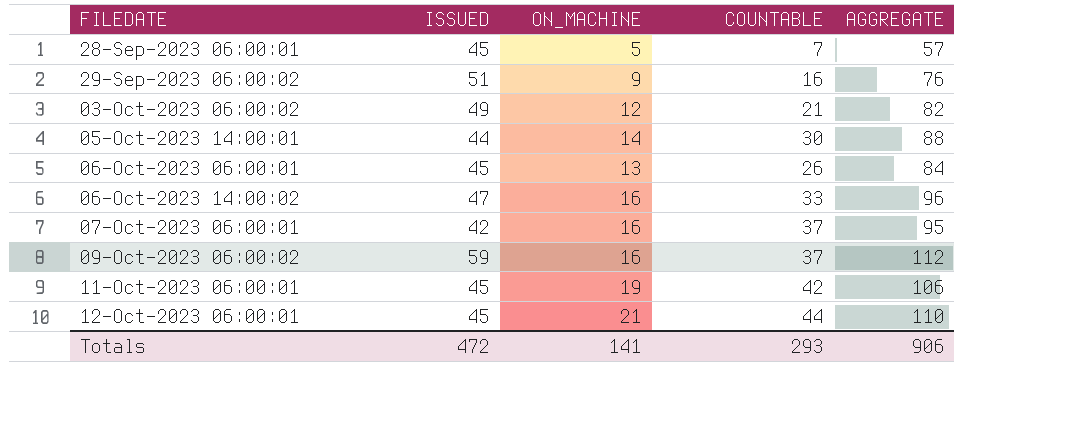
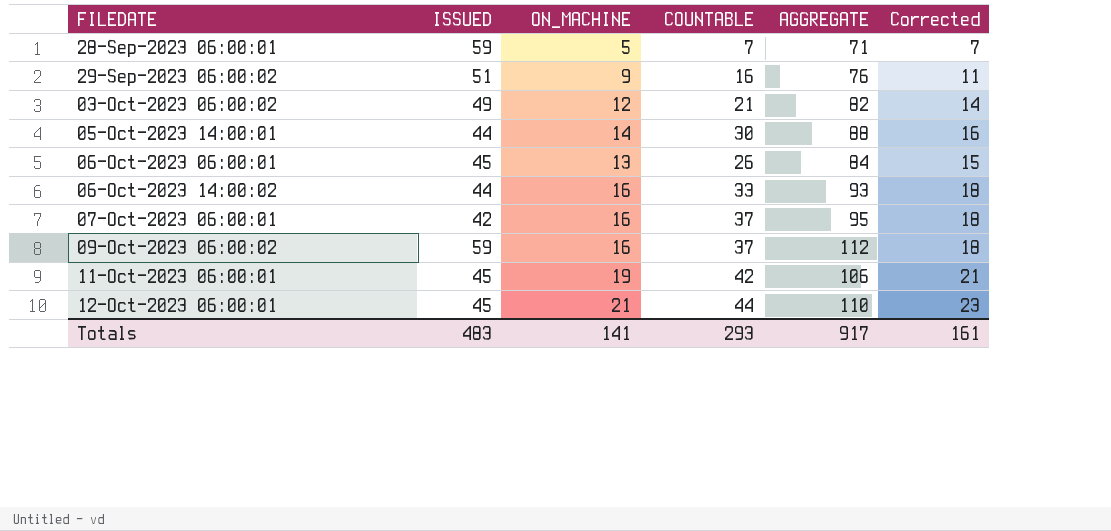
column Corrected | formula: none -> [ON_MACHINE] + 2
28-Sep-2023 06:00:01 | ISSUED: 45 -> 59
28-Sep-2023 06:00:01 | AGGREGATE: 57 -> 71
06-Oct-2023 14:00:02 | ISSUED: 47 -> 44
06-Oct-2023 14:00:02 | AGGREGATE: 96 -> 93
Totals | ISSUED: 472 -> 483
Totals | AGGREGATE: 906 -> 917

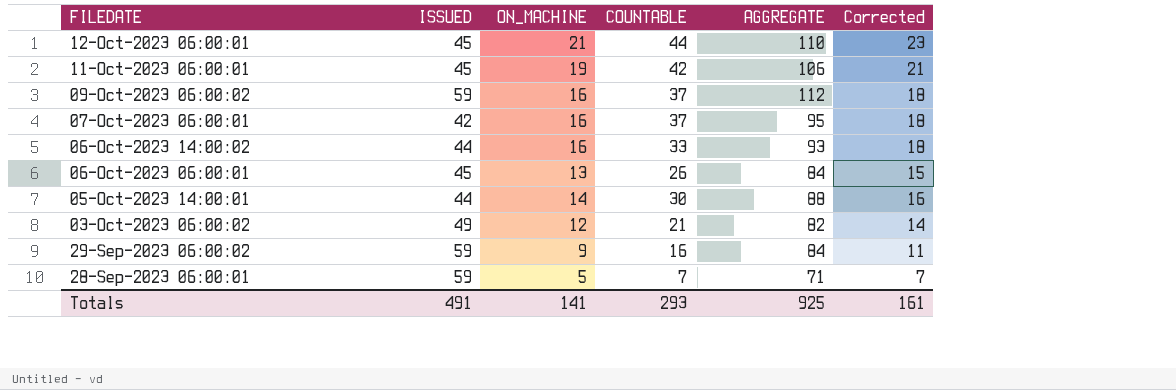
row order: FILEDATE ascending -> FILEDATE descending
29-Sep-2023 06:00:02 | ISSUED: 51 -> 59
29-Sep-2023 06:00:02 | AGGREGATE: 76 -> 84
Totals | ISSUED: 483 -> 491
Totals | AGGREGATE: 917 -> 925

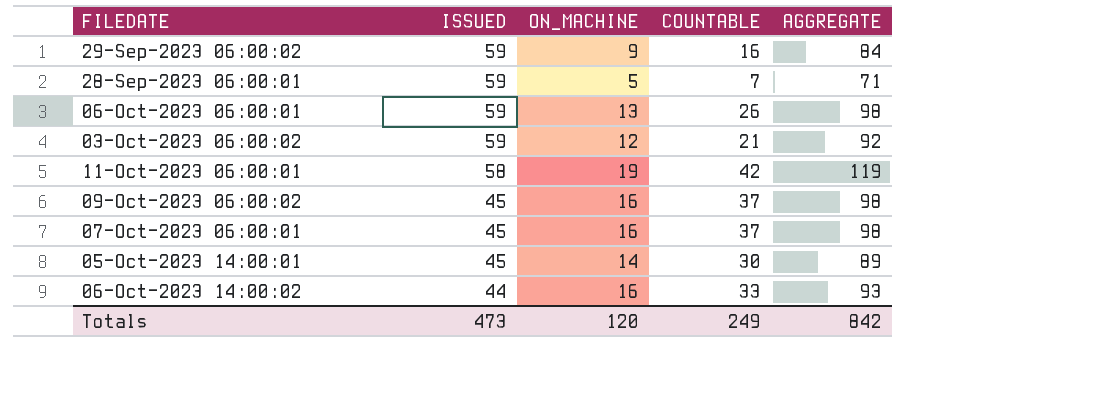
row order: FILEDATE descending -> ISSUED descending
column Corrected | formula: [ON_MACHINE] + 2 -> none
row 12-Oct-2023 06:00:01: 45 | 21 | 44 | 110 | 23 -> none
06-Oct-2023 06:00:01 | ISSUED: 45 -> 59
06-Oct-2023 06:00:01 | AGGREGATE: 84 -> 98
03-Oct-2023 06:00:02 | ISSUED: 49 -> 59
03-Oct-2023 06:00:02 | AGGREGATE: 82 -> 92
11-Oct-2023 06:00:01 | ISSUED: 45 -> 58
11-Oct-2023 06:00:01 | AGGREGATE: 106 -> 119
09-Oct-2023 06:00:02 | ISSUED: 59 -> 45
09-Oct-2023 06:00:02 | AGGREGATE: 112 -> 98
07-Oct-2023 06:00:01 | ISSUED: 42 -> 45
07-Oct-2023 06:00:01 | AGGREGATE: 95 -> 98
05-Oct-2023 14:00:01 | ISSUED: 44 -> 45
05-Oct-2023 14:00:01 | AGGREGATE: 88 -> 89
Totals | ISSUED: 491 -> 473
Totals | ON_MACHINE: 141 -> 120
Totals | COUNTABLE: 293 -> 249
Totals | AGGREGATE: 925 -> 842

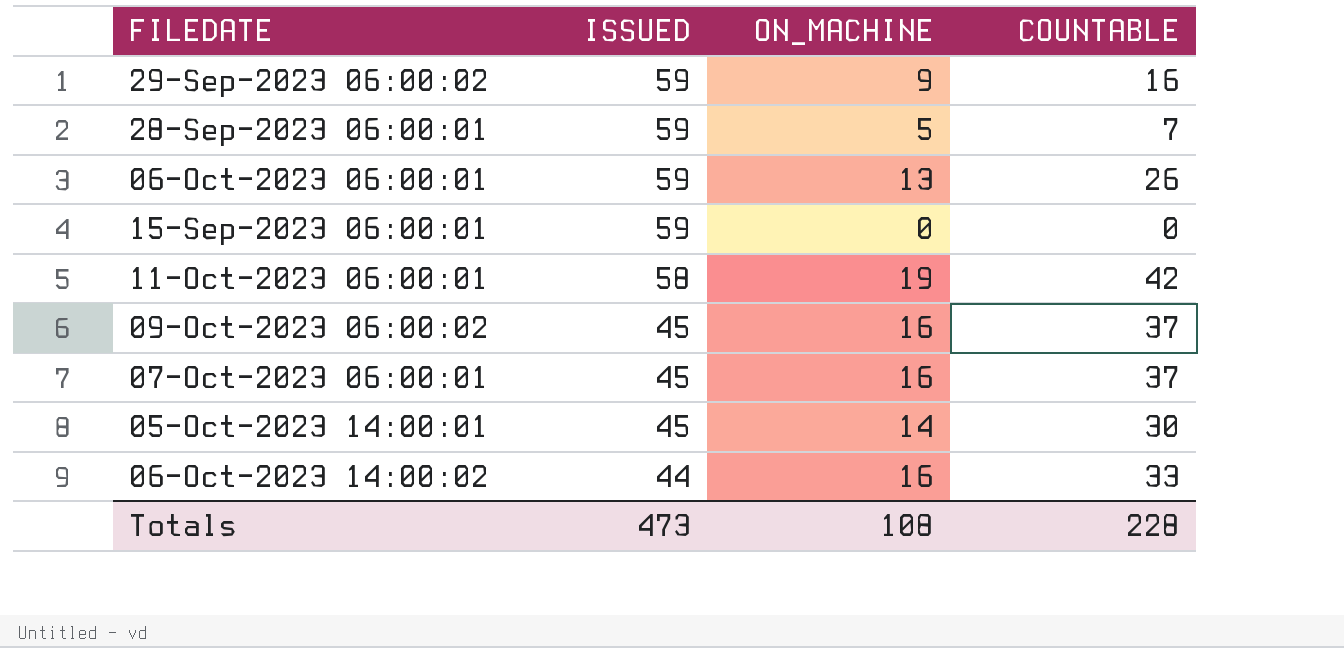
column AGGREGATE | formula: [ISSUED] + [ON_MACHINE] + [COUNTABLE] -> none
row 03-Oct-2023 06:00:02: 59 | 12 | 21 | 92 -> none
row 15-Sep-2023 06:00:01: none -> 59 | 0 | 0
Totals | ON_MACHINE: 120 -> 108
Totals | COUNTABLE: 249 -> 228

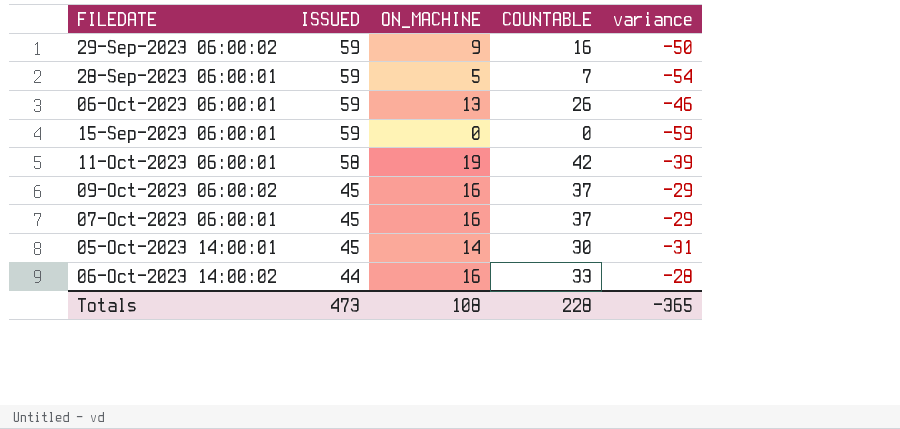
column variance | formula: none -> [ON_MACHINE] - [ISSUED]

